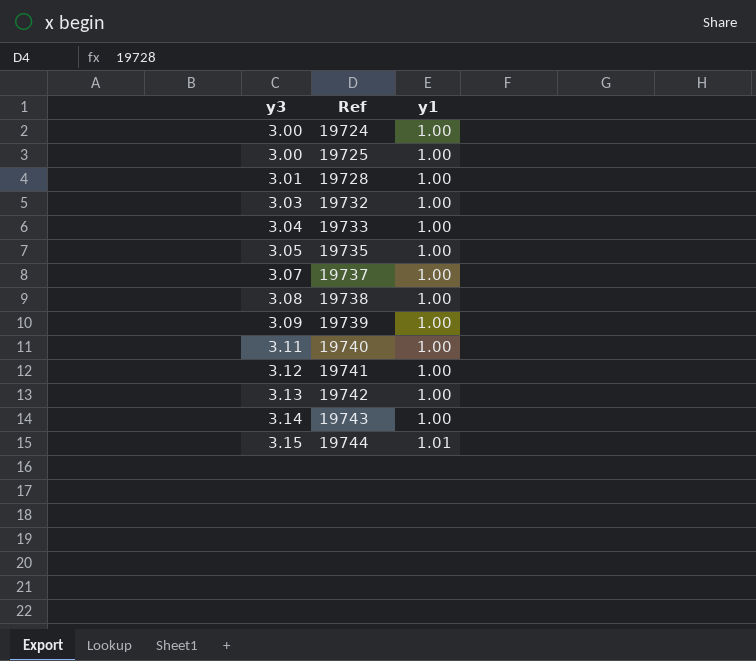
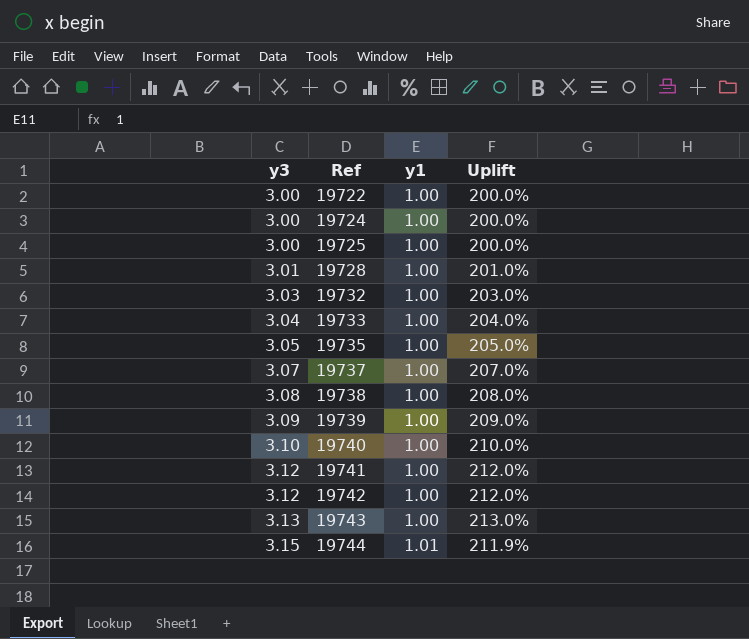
column Uplift | formula: none -> ([y3] - [y1]) / [y1]
row 19722: none -> 3.00 | 1.00 | 200.0%
19740 | y3: 3.11 -> 3.10
19742 | y3: 3.13 -> 3.12
19743 | y3: 3.14 -> 3.13

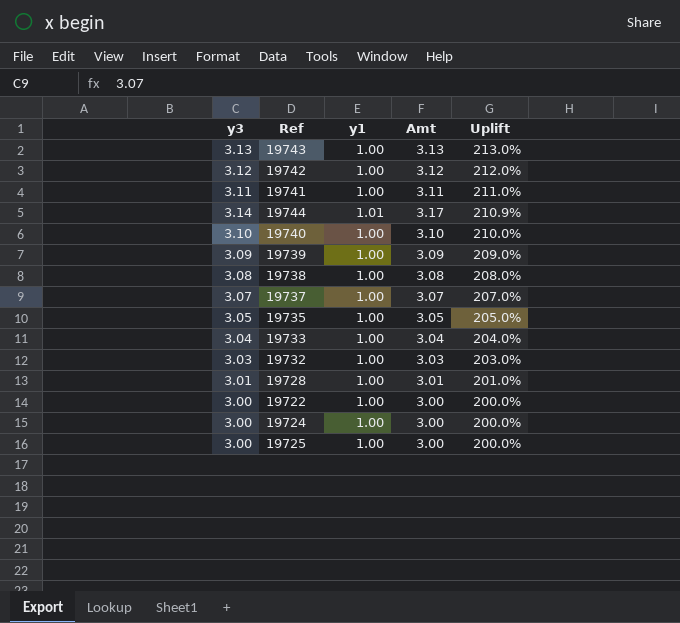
row order: y3 ascending -> Uplift descending
column Amt | formula: none -> [y3] * [y1]
19741 | y3: 3.12 -> 3.11
19741 | Uplift: 212.0% -> 211.0%
19744 | y3: 3.15 -> 3.14
19744 | Uplift: 211.9% -> 210.9%

